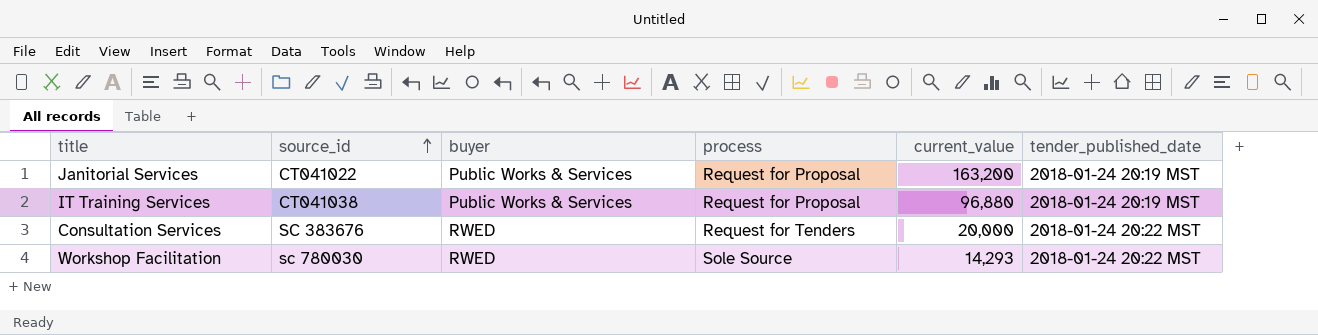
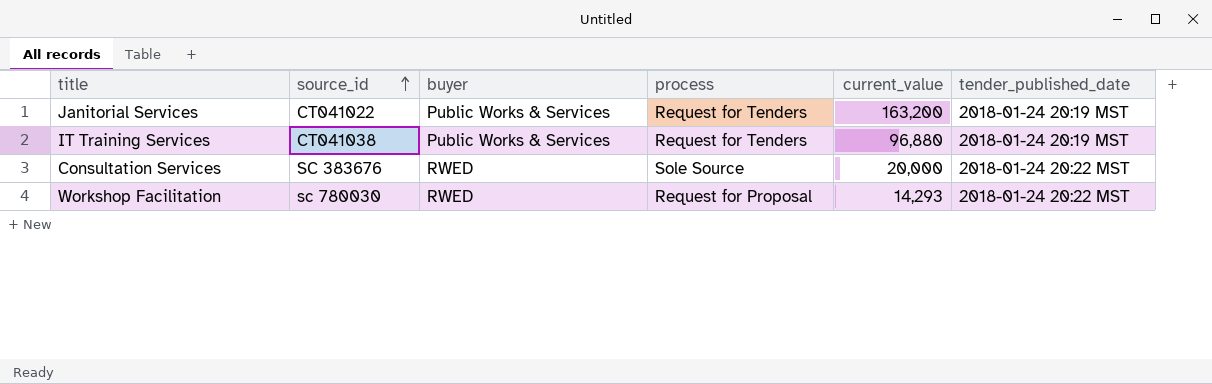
Janitorial Services | process: Request for Proposal -> Request for Tenders
IT Training Services | process: Request for Proposal -> Request for Tenders
Consultation Services | process: Request for Tenders -> Sole Source
Workshop Facilitation | process: Sole Source -> Request for Proposal

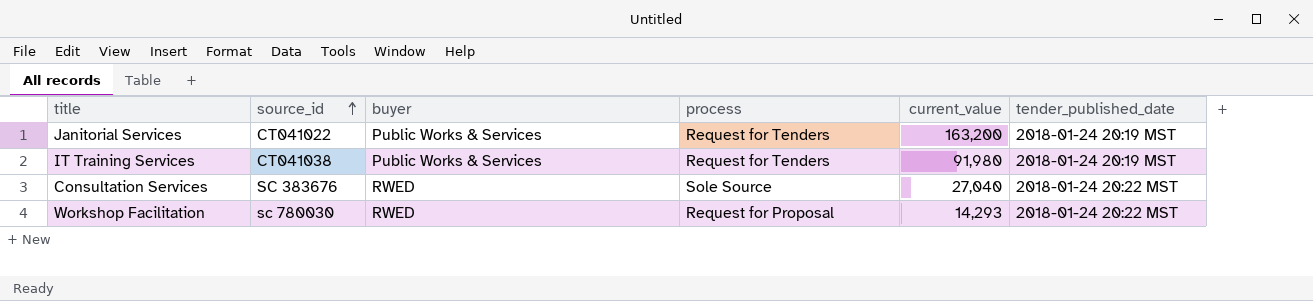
IT Training Services | current_value: 96,880 -> 91,980
Consultation Services | current_value: 20,000 -> 27,040

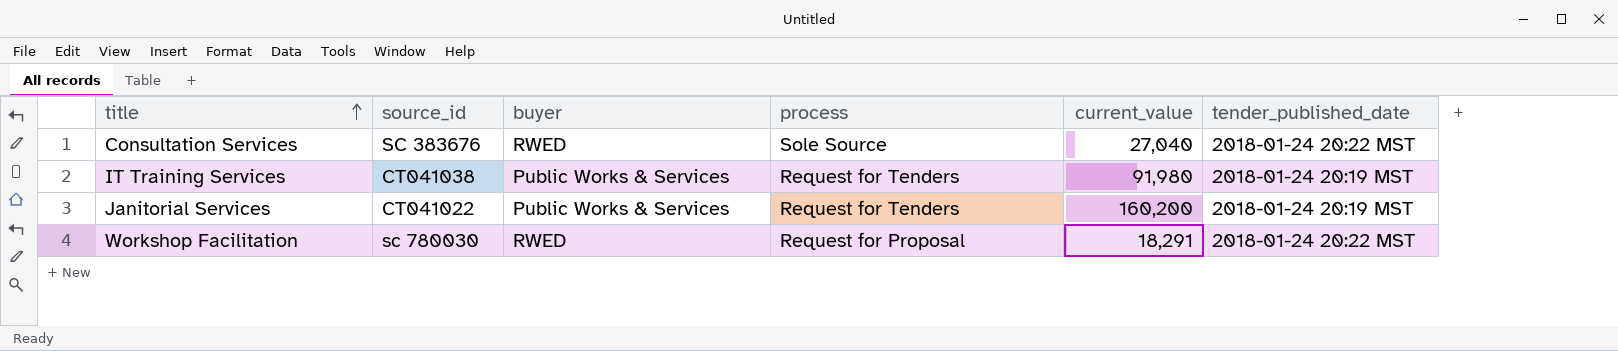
row order: source_id ascending -> title ascending
Janitorial Services | current_value: 163,200 -> 160,200
Workshop Facilitation | current_value: 14,293 -> 18,291

